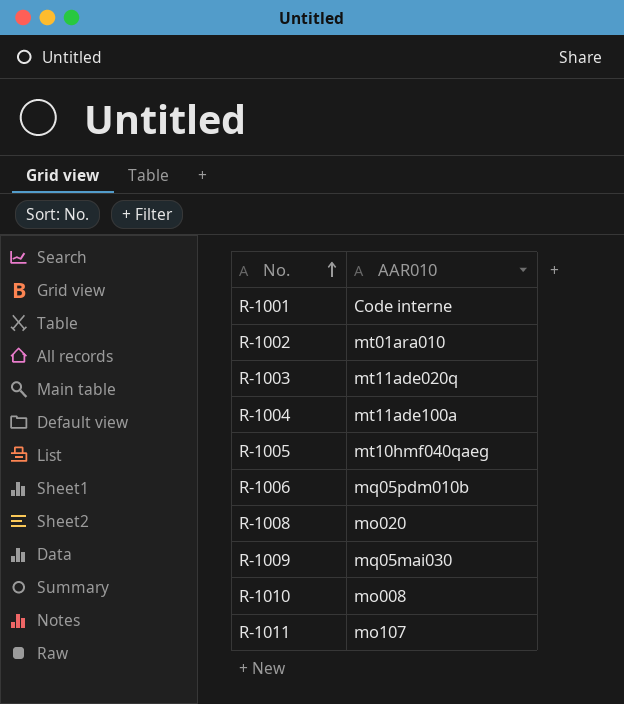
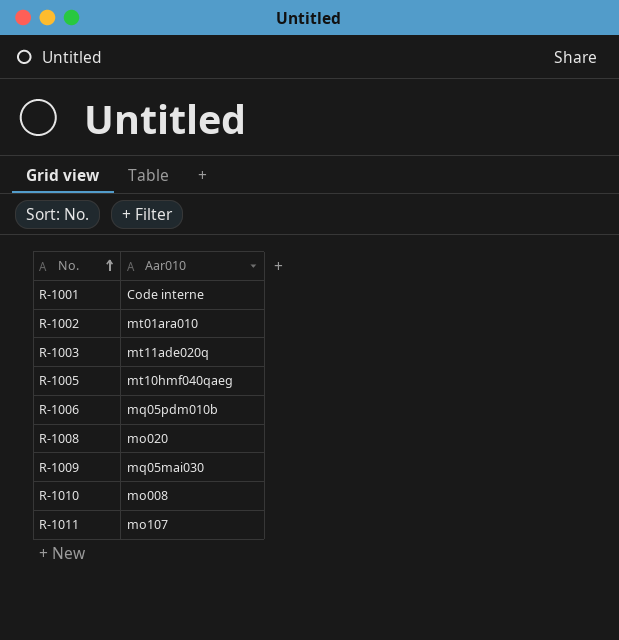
column name: AAR010 -> Aar010
row R-1004: mt11ade100a -> none

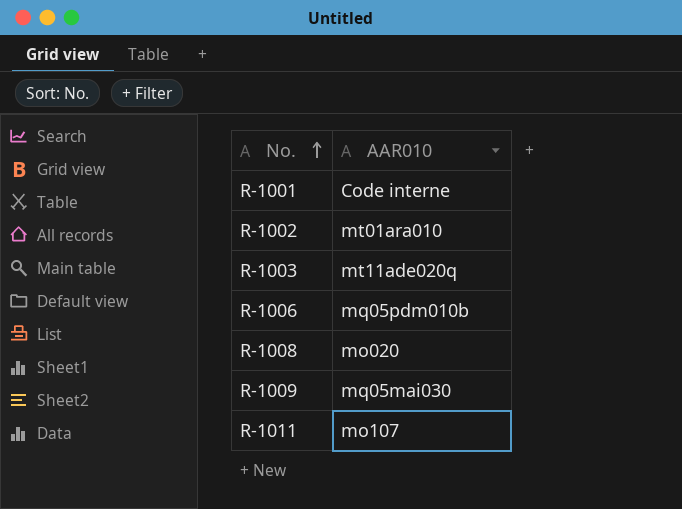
column name: Aar010 -> AAR010
row R-1005: mt10hmf040qaeg -> none
row R-1010: mo008 -> none

